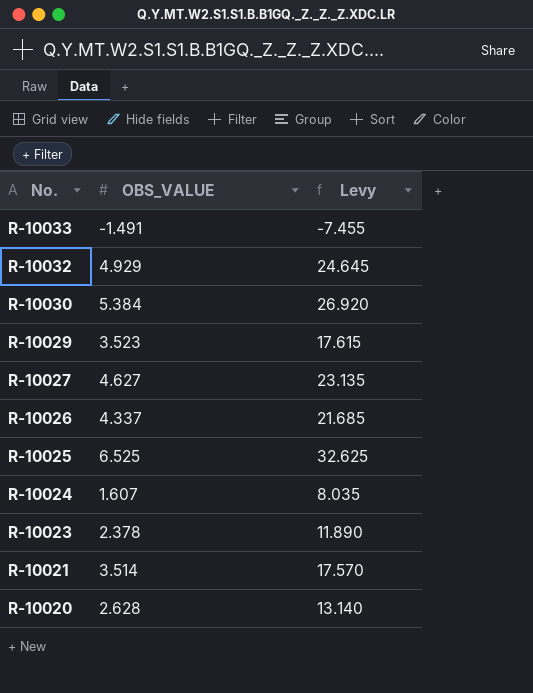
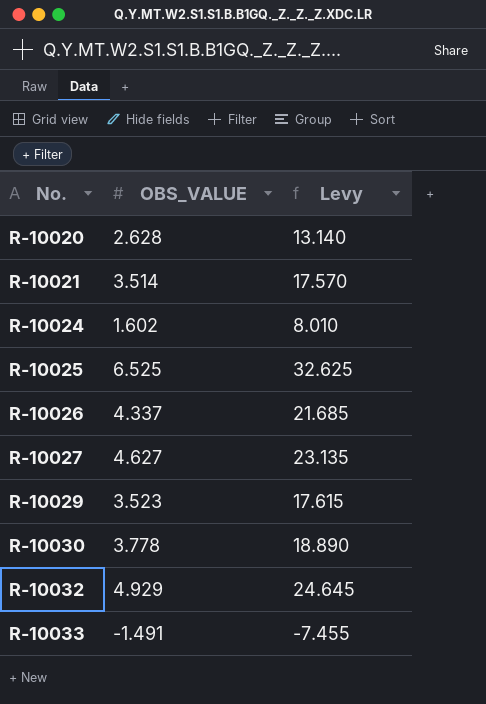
row order: No. descending -> No. ascending
row R-10023: 2.378 | 11.890 -> none
R-10024 | OBS_VALUE: 1.607 -> 1.602
R-10024 | Levy: 8.035 -> 8.010
R-10030 | OBS_VALUE: 5.384 -> 3.778
R-10030 | Levy: 26.920 -> 18.890

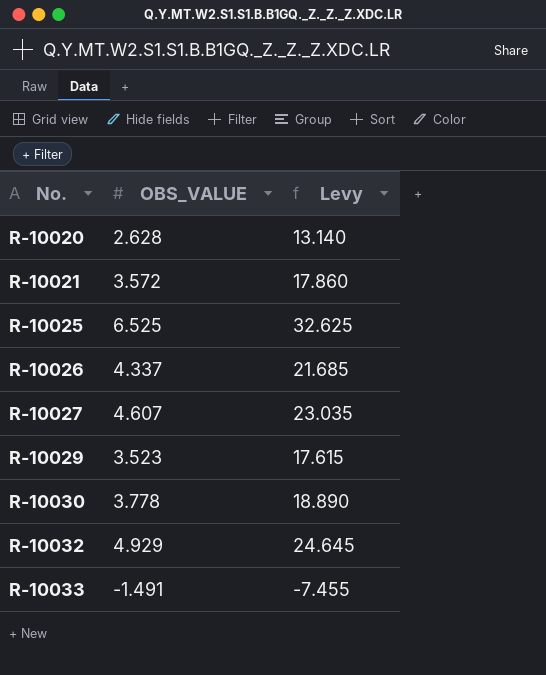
row R-10024: 1.602 | 8.010 -> none
R-10021 | OBS_VALUE: 3.514 -> 3.572
R-10021 | Levy: 17.570 -> 17.860
R-10027 | OBS_VALUE: 4.627 -> 4.607
R-10027 | Levy: 23.135 -> 23.035

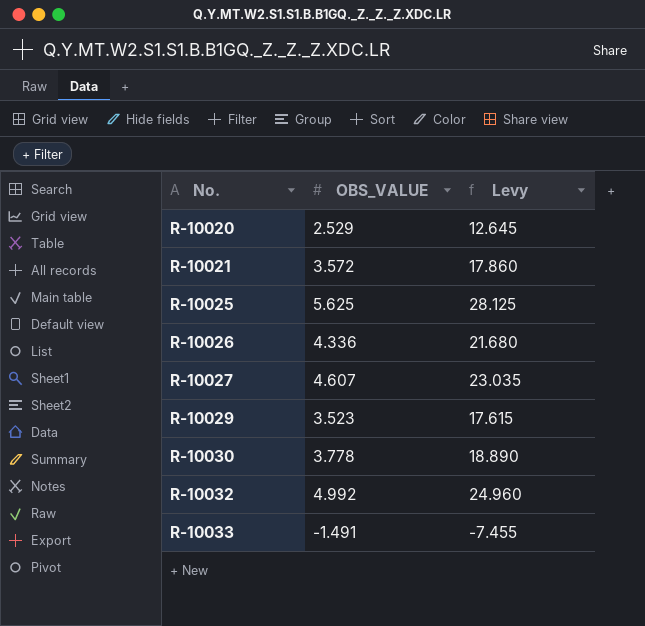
R-10020 | OBS_VALUE: 2.628 -> 2.529
R-10020 | Levy: 13.140 -> 12.645
R-10025 | OBS_VALUE: 6.525 -> 5.625
R-10025 | Levy: 32.625 -> 28.125
R-10026 | OBS_VALUE: 4.337 -> 4.336
R-10026 | Levy: 21.685 -> 21.680
R-10032 | OBS_VALUE: 4.929 -> 4.992
R-10032 | Levy: 24.645 -> 24.960

